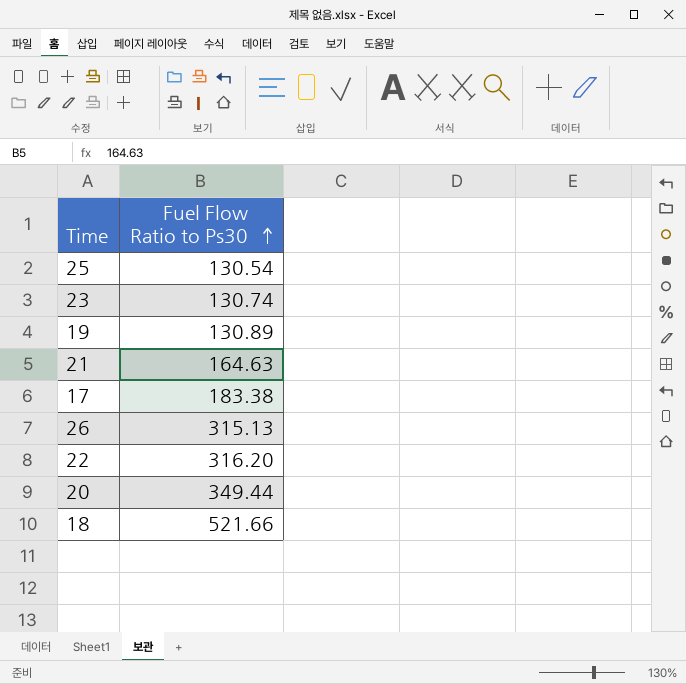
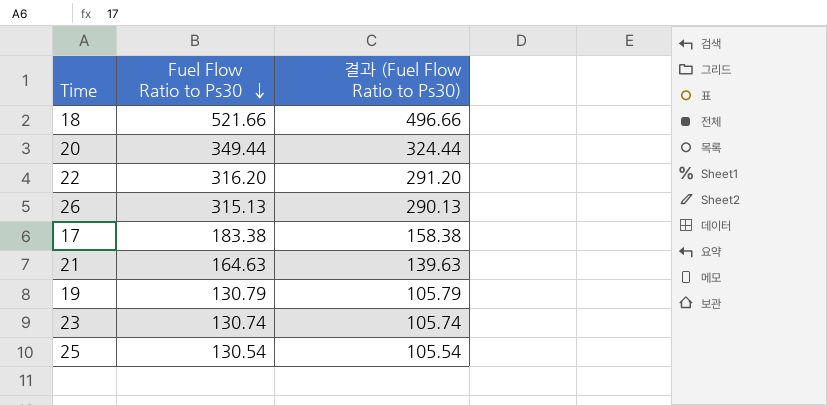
row order: Fuel Flow Ratio to Ps30 ascending -> Fuel Flow Ratio to Ps30 descending
column 결과 (Fuel Flow Ratio to Ps30) | formula: none -> [Fuel Flow Ratio to Ps30] - 25
19 | Fuel Flow Ratio to Ps30: 130.89 -> 130.79

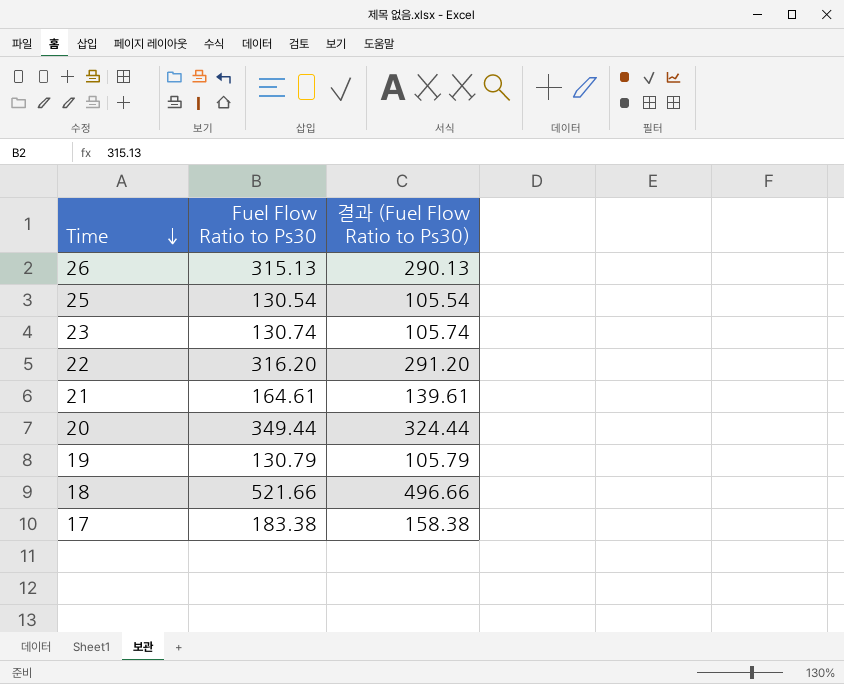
row order: Fuel Flow Ratio to Ps30 descending -> Time descending
21 | Fuel Flow Ratio to Ps30: 164.63 -> 164.61
21 | 결과 (Fuel Flow Ratio to Ps30): 139.63 -> 139.61

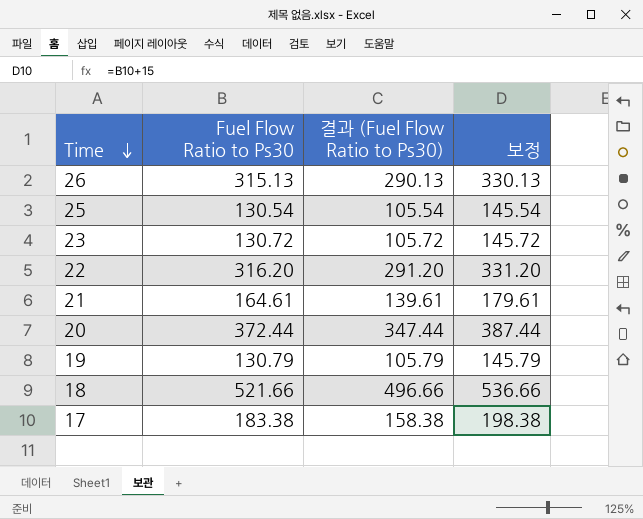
column 보정 | formula: none -> [Fuel Flow Ratio to Ps30] + 15
23 | Fuel Flow Ratio to Ps30: 130.74 -> 130.72
23 | 결과 (Fuel Flow Ratio to Ps30): 105.74 -> 105.72
20 | Fuel Flow Ratio to Ps30: 349.44 -> 372.44
20 | 결과 (Fuel Flow Ratio to Ps30): 324.44 -> 347.44

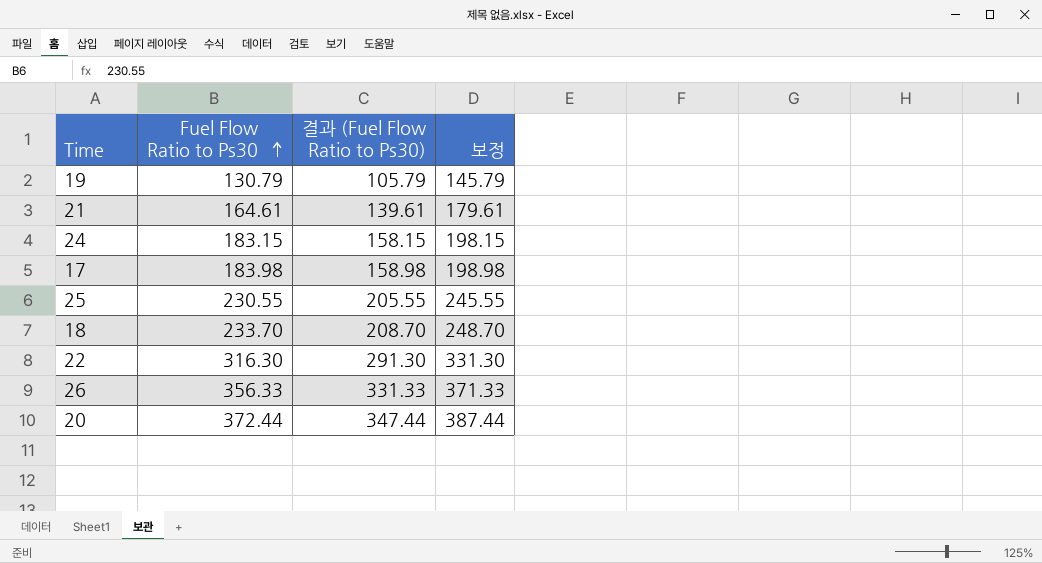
row order: Time descending -> Fuel Flow Ratio to Ps30 ascending
row 23: 130.72 | 105.72 | 145.72 -> none
row 24: none -> 183.15 | 158.15 | 198.15
17 | Fuel Flow Ratio to Ps30: 183.38 -> 183.98
17 | 결과 (Fuel Flow Ratio to Ps30): 158.38 -> 158.98
17 | 보정: 198.38 -> 198.98
25 | Fuel Flow Ratio to Ps30: 130.54 -> 230.55
25 | 결과 (Fuel Flow Ratio to Ps30): 105.54 -> 205.55
25 | 보정: 145.54 -> 245.55
18 | Fuel Flow Ratio to Ps30: 521.66 -> 233.70
18 | 결과 (Fuel Flow Ratio to Ps30): 496.66 -> 208.70
18 | 보정: 536.66 -> 248.70
22 | Fuel Flow Ratio to Ps30: 316.20 -> 316.30
22 | 결과 (Fuel Flow Ratio to Ps30): 291.20 -> 291.30
22 | 보정: 331.20 -> 331.30
26 | Fuel Flow Ratio to Ps30: 315.13 -> 356.33
26 | 결과 (Fuel Flow Ratio to Ps30): 290.13 -> 331.33
26 | 보정: 330.13 -> 371.33

